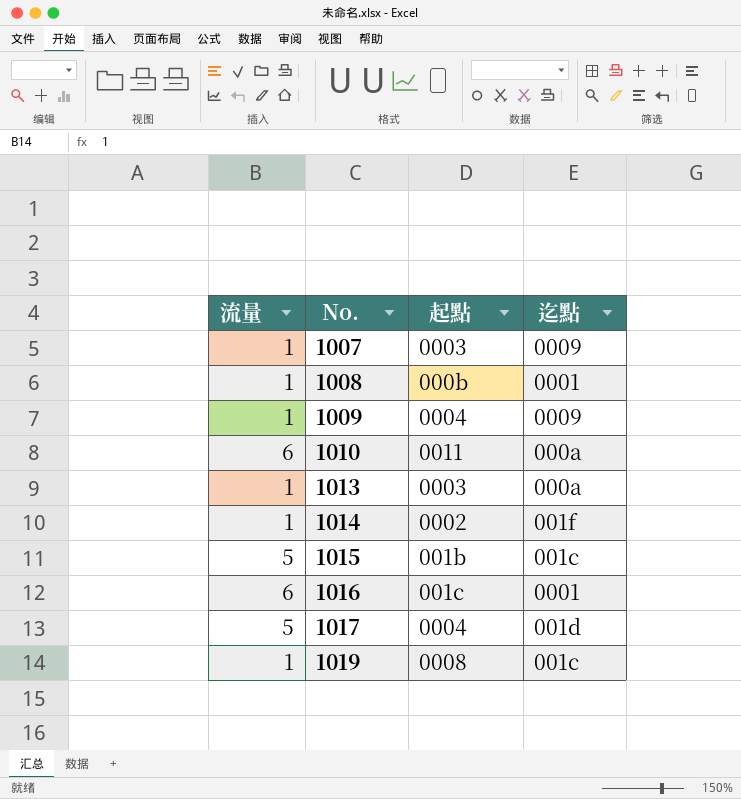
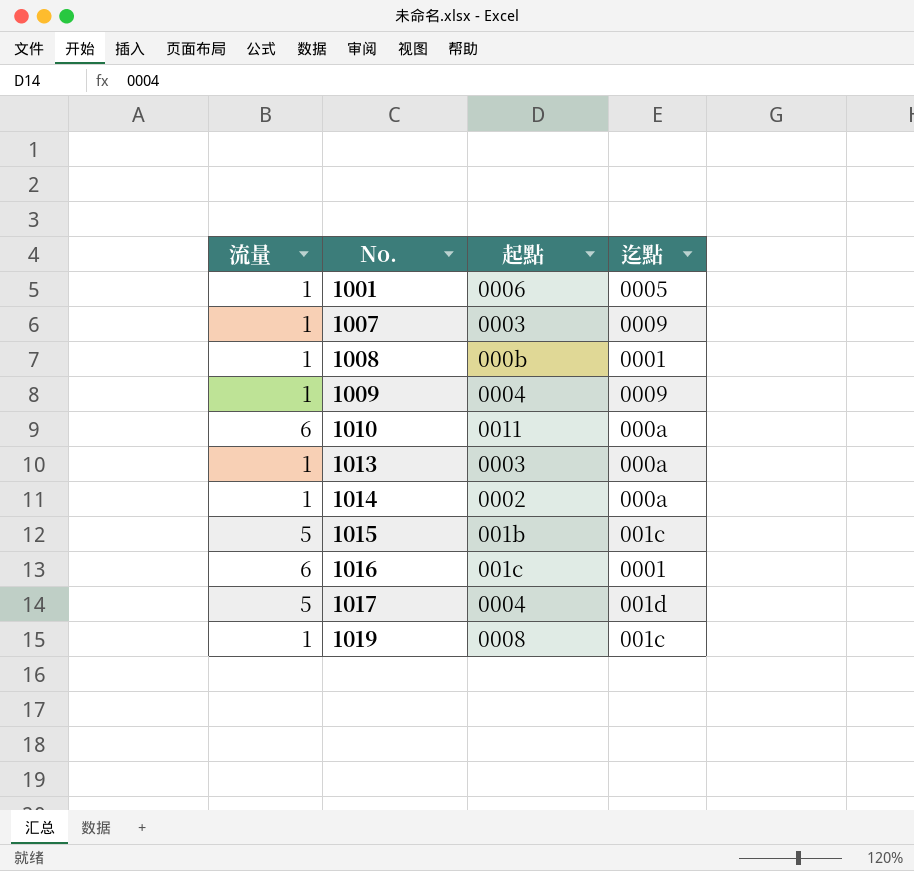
row 1001: none -> 1 | 0006 | 0005
1014 | 迄點: 001f -> 000a

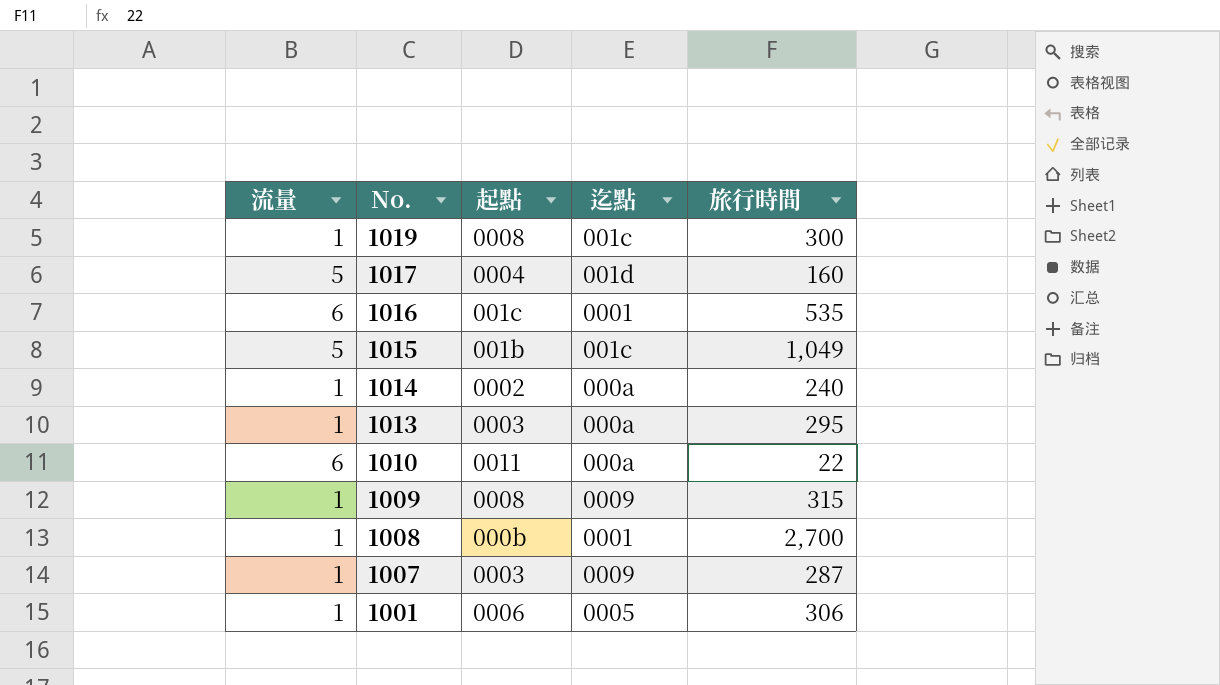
row order: No. ascending -> No. descending
column 旅行時間 | position: none -> 5
1009 | 起點: 0004 -> 0008

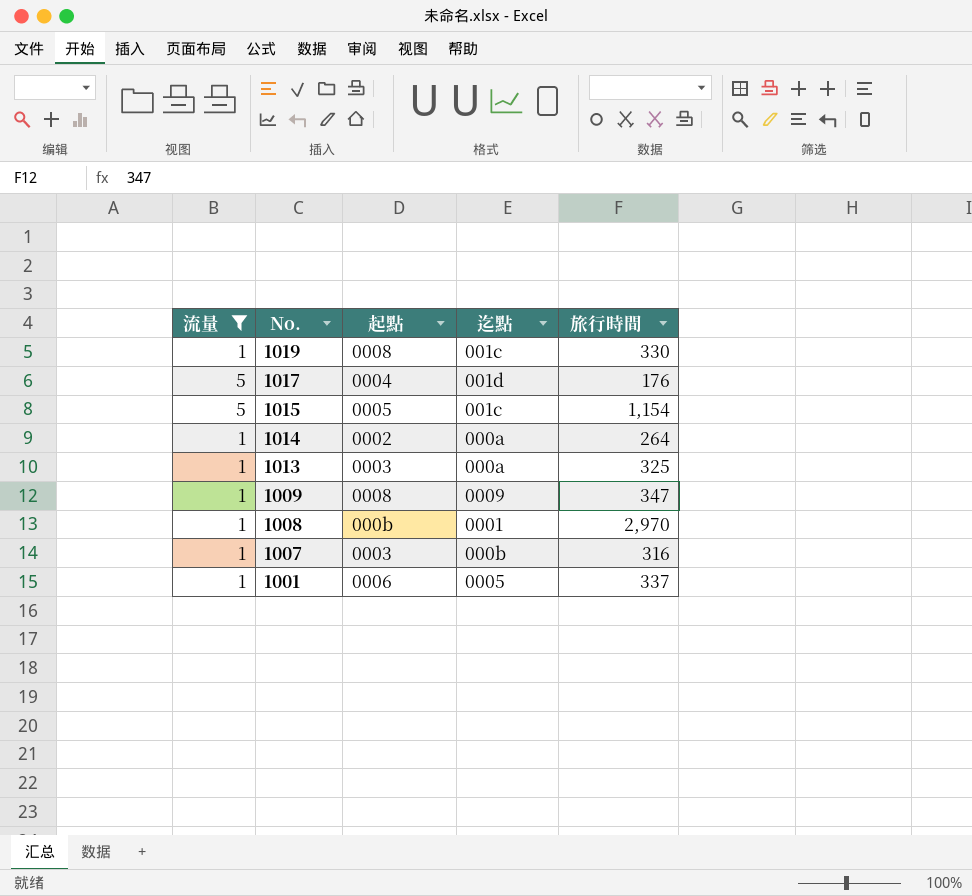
filter: none -> 流量 != 6
1019 | 旅行時間: 300 -> 330
1017 | 旅行時間: 160 -> 176
1015 | 起點: 001b -> 0005
1015 | 旅行時間: 1,049 -> 1,154
1014 | 旅行時間: 240 -> 264
1013 | 旅行時間: 295 -> 325
1009 | 旅行時間: 315 -> 347
1008 | 旅行時間: 2,700 -> 2,970
1007 | 迄點: 0009 -> 000b
1007 | 旅行時間: 287 -> 316
1001 | 旅行時間: 306 -> 337

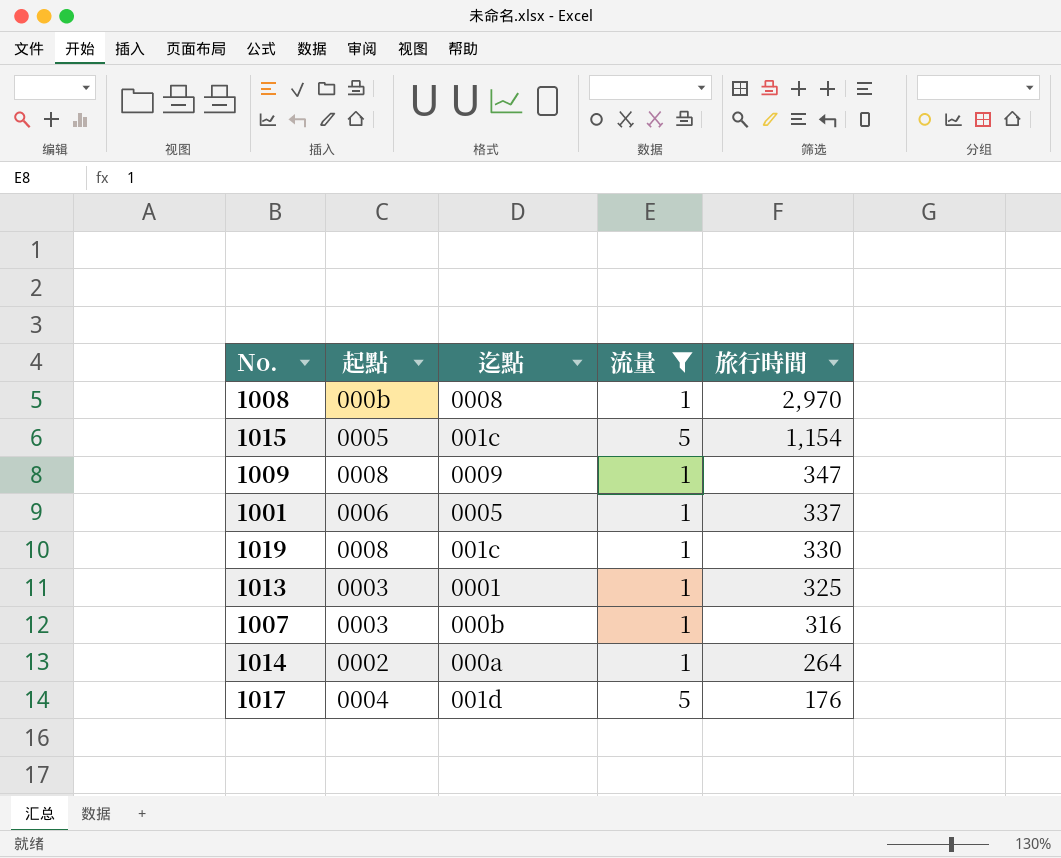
row order: No. descending -> 旅行時間 descending
column 流量 | position: 1 -> 4
1008 | 迄點: 0001 -> 0008
1013 | 迄點: 000a -> 0001

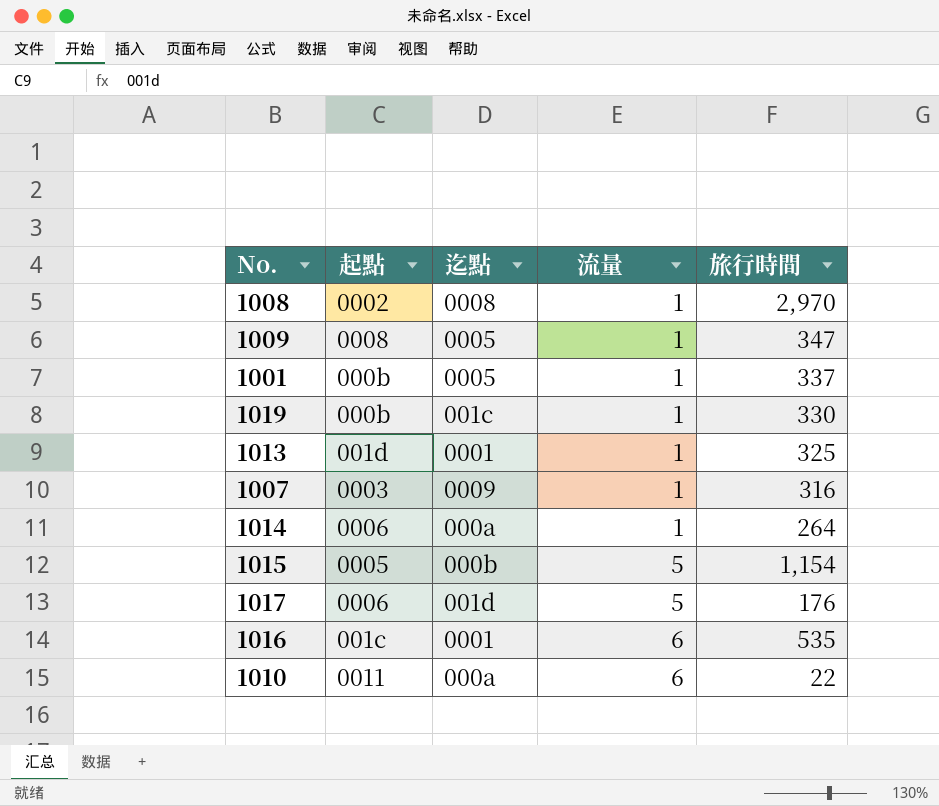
filter: 流量 != 6 -> none
row order: 旅行時間 descending -> 流量 ascending
1008 | 起點: 000b -> 0002
1009 | 迄點: 0009 -> 0005
1001 | 起點: 0006 -> 000b
1019 | 起點: 0008 -> 000b
1013 | 起點: 0003 -> 001d
1007 | 迄點: 000b -> 0009
1014 | 起點: 0002 -> 0006
1015 | 迄點: 001c -> 000b
1017 | 起點: 0004 -> 0006

